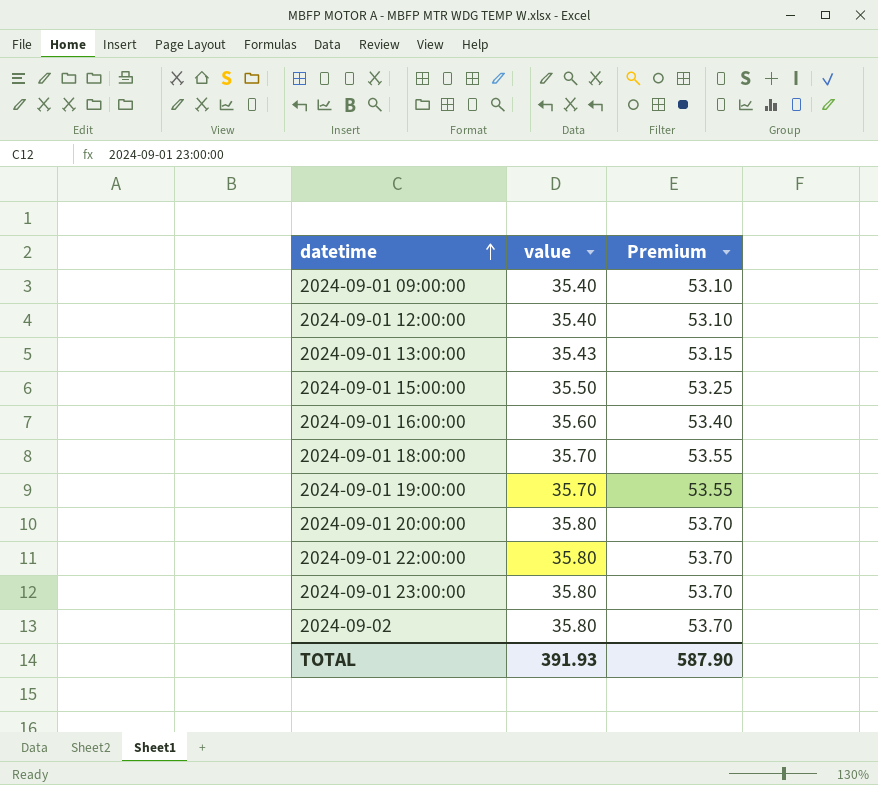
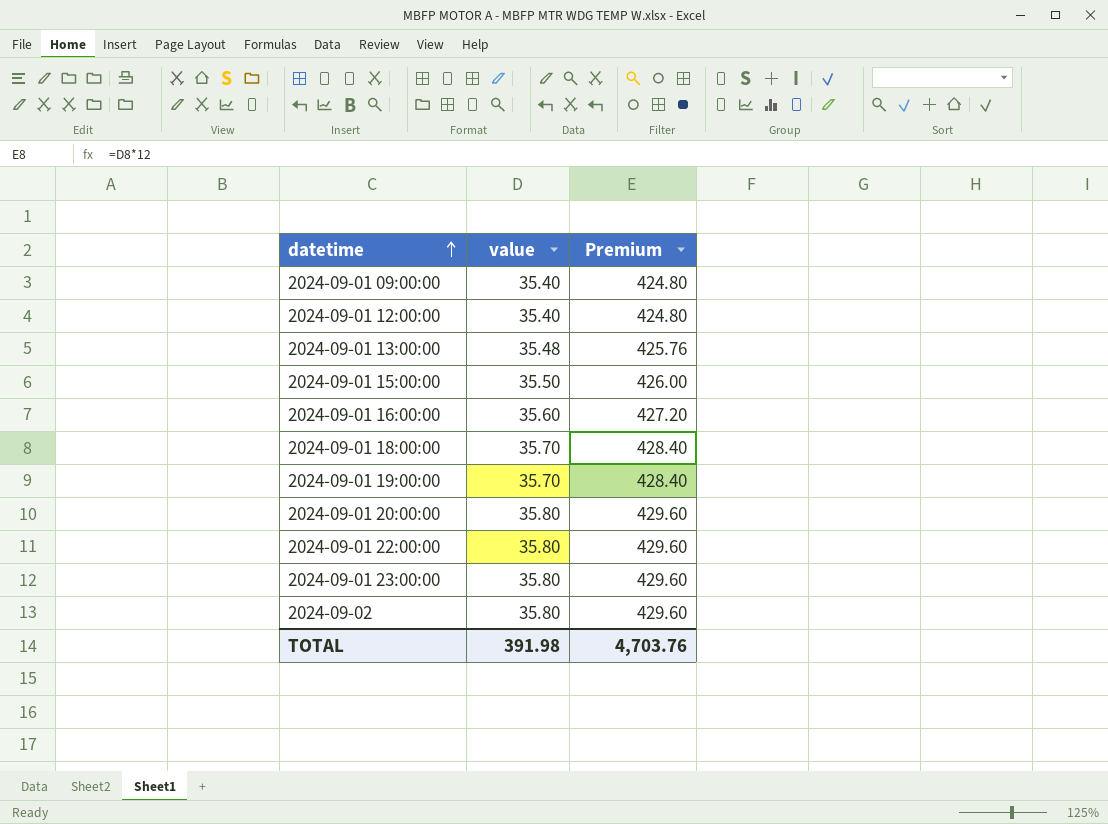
column Premium | formula: [value] * 1.5 -> [value] * 12
2024-09-01 13:00:00 | value: 35.43 -> 35.48
TOTAL | value: 391.93 -> 391.98
TOTAL | Premium: 587.90 -> 4,703.76

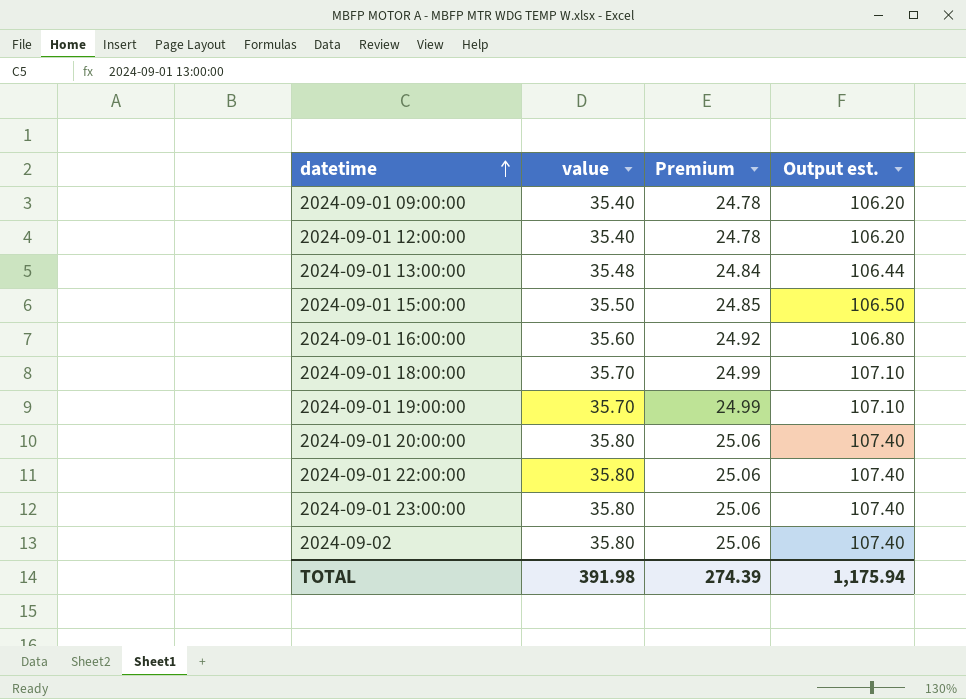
column Premium | formula: [value] * 12 -> [value] * 0.7
column Output est. | formula: none -> [value] * 3
TOTAL | Premium: 4,703.76 -> 274.39

